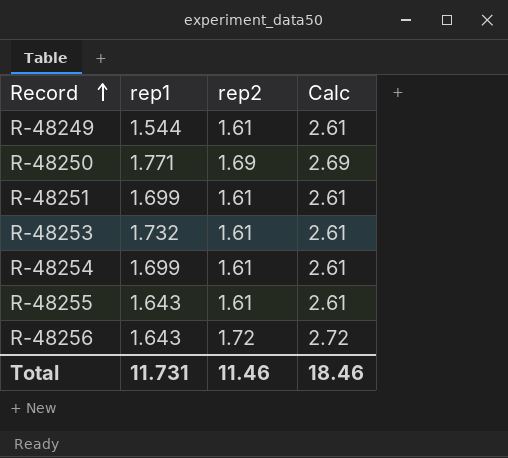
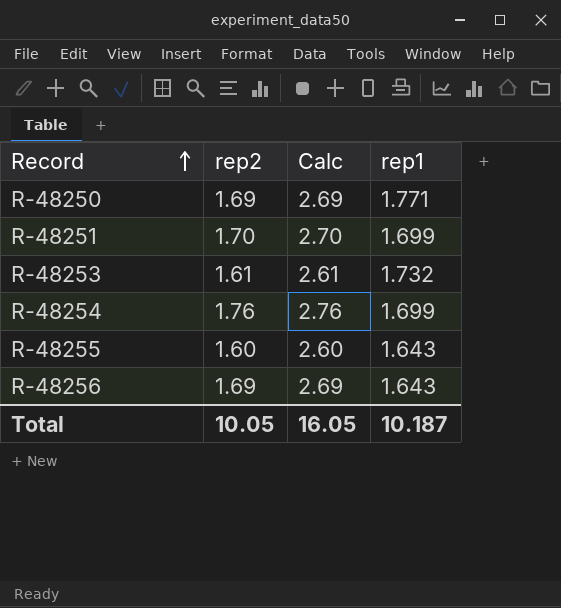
column rep1 | position: 2 -> 4
row R-48249: 1.544 | 1.61 | 2.61 -> none
R-48251 | rep2: 1.61 -> 1.70
R-48251 | Calc: 2.61 -> 2.70
R-48254 | rep2: 1.61 -> 1.76
R-48254 | Calc: 2.61 -> 2.76
R-48255 | rep2: 1.61 -> 1.60
R-48255 | Calc: 2.61 -> 2.60
R-48256 | rep2: 1.72 -> 1.69
R-48256 | Calc: 2.72 -> 2.69
Total | rep2: 11.46 -> 10.05
Total | Calc: 18.46 -> 16.05
Total | rep1: 11.731 -> 10.187

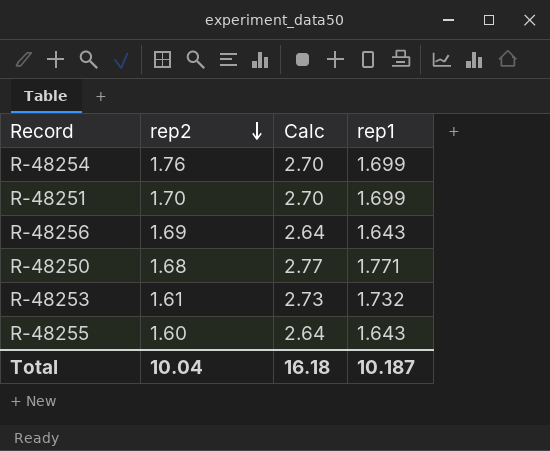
row order: Record ascending -> rep2 descending
column Calc | formula: [rep2] + 1 -> [rep1] + 1
R-48250 | rep2: 1.69 -> 1.68
Total | rep2: 10.05 -> 10.04
Total | Calc: 16.05 -> 16.18

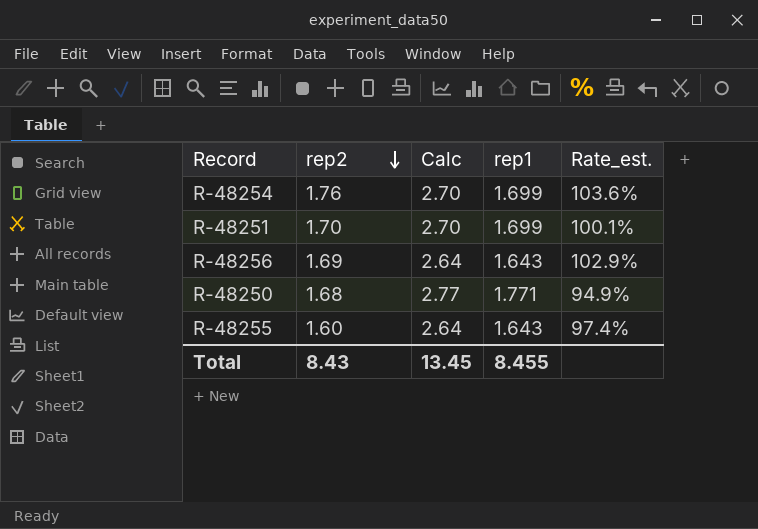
column Rate_est. | formula: none -> [rep2] / [rep1]
row R-48253: 1.61 | 2.73 | 1.732 -> none
Total | rep2: 10.04 -> 8.43
Total | Calc: 16.18 -> 13.45
Total | rep1: 10.187 -> 8.455

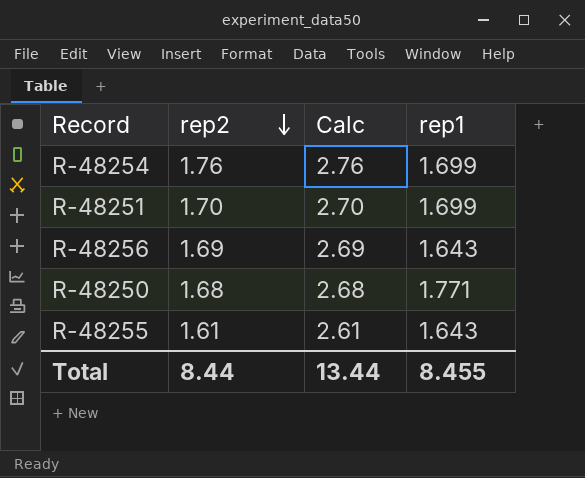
column Rate_est. | formula: [rep2] / [rep1] -> none
column Calc | formula: [rep1] + 1 -> [rep2] + 1
R-48255 | rep2: 1.60 -> 1.61
Total | rep2: 8.43 -> 8.44
Total | Calc: 13.45 -> 13.44

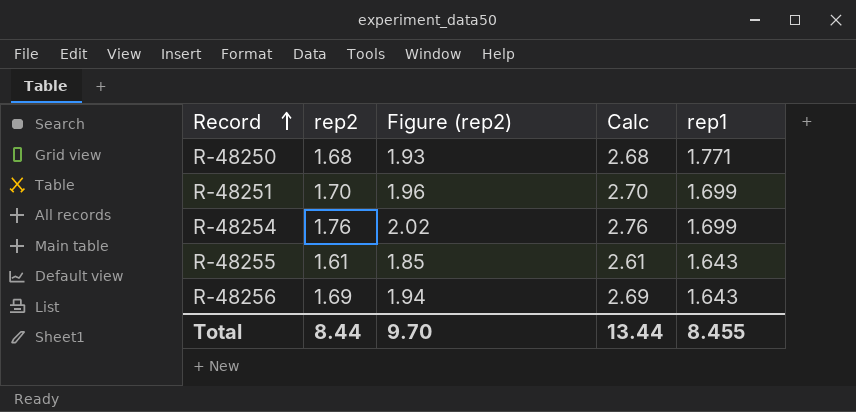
row order: rep2 descending -> Record ascending
column Figure (rep2) | formula: none -> [rep2] * 1.15

